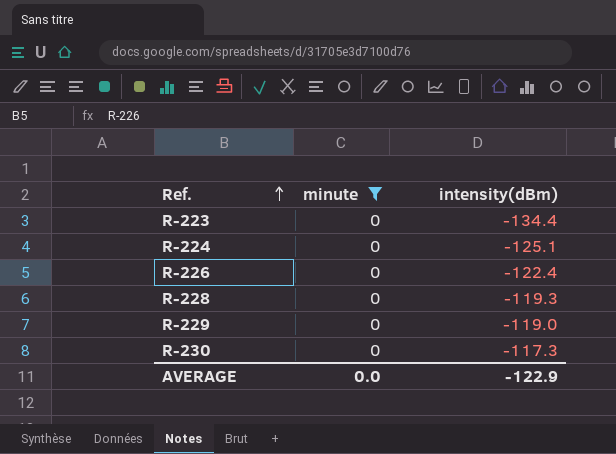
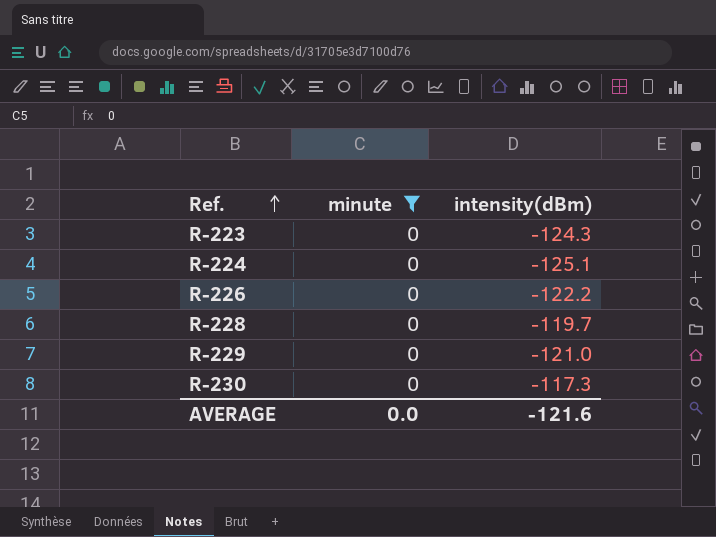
R-223 | intensity(dBm): -134.4 -> -124.3
R-226 | intensity(dBm): -122.4 -> -122.2
R-228 | intensity(dBm): -119.3 -> -119.7
R-229 | intensity(dBm): -119.0 -> -121.0
AVERAGE | intensity(dBm): -122.9 -> -121.6

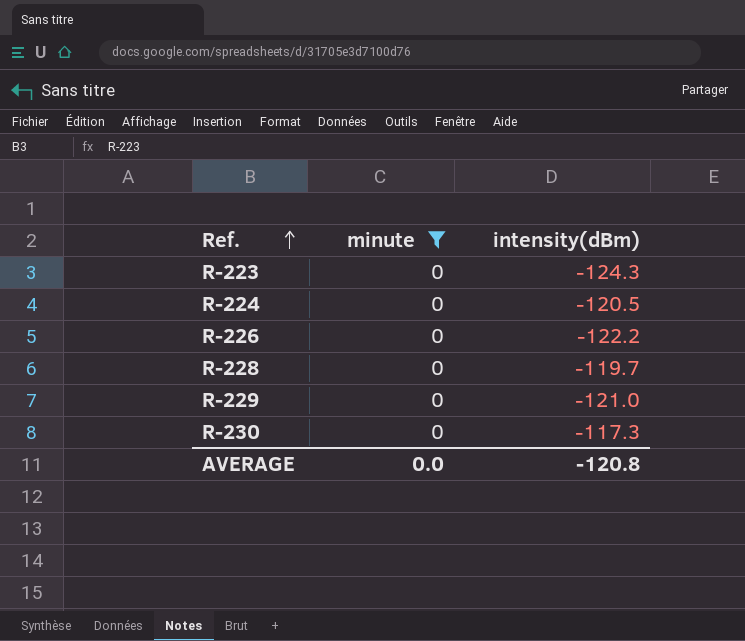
R-224 | intensity(dBm): -125.1 -> -120.5
AVERAGE | intensity(dBm): -121.6 -> -120.8

